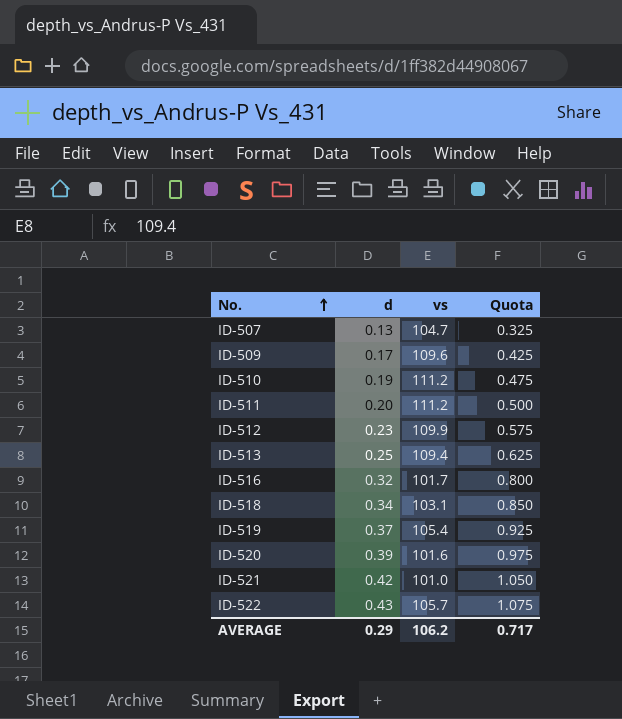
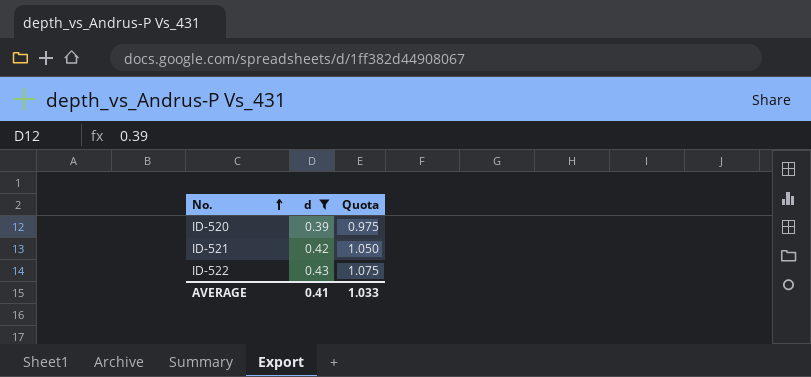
filter: none -> d >= 0.39
column vs | position: 3 -> none
AVERAGE | d: 0.29 -> 0.41
AVERAGE | Quota: 0.717 -> 1.033

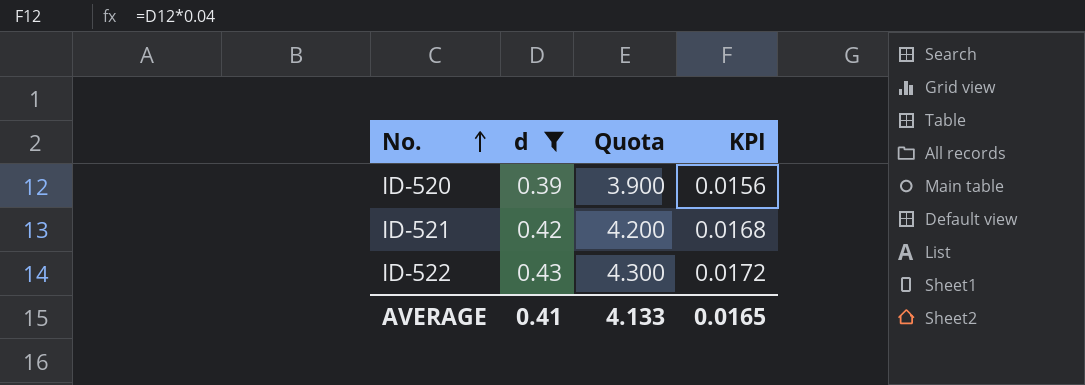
column Quota | formula: [d] * 2.5 -> [d] * 10
column KPI | formula: none -> [d] * 0.04
AVERAGE | Quota: 1.033 -> 4.133

